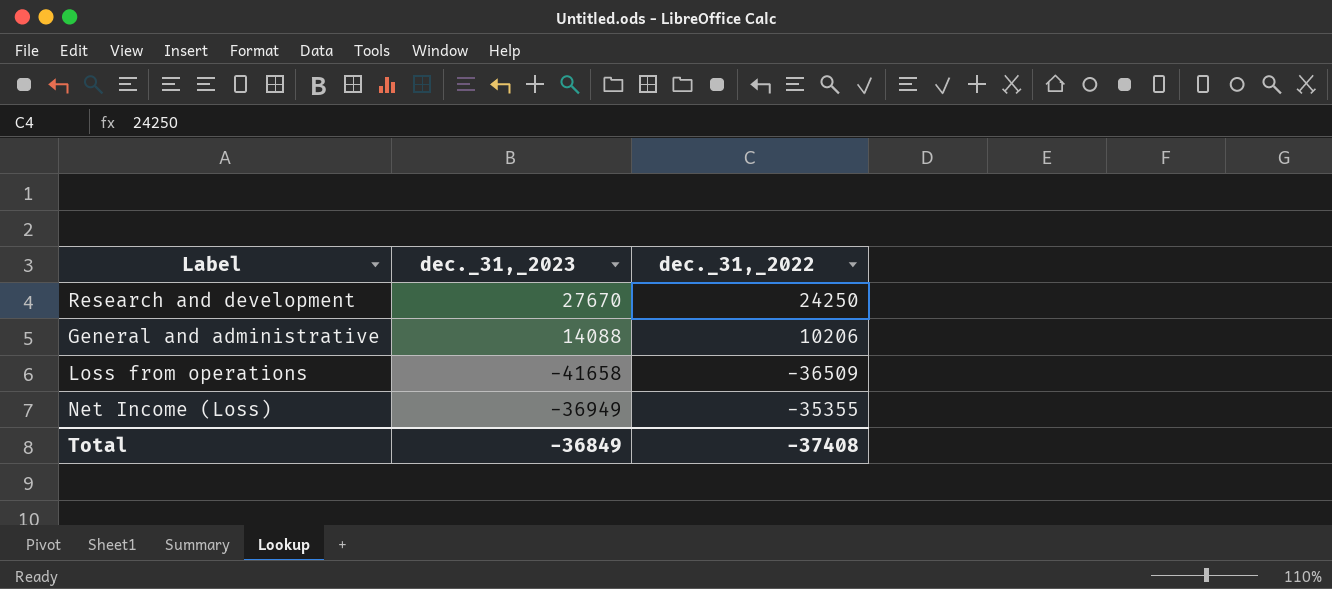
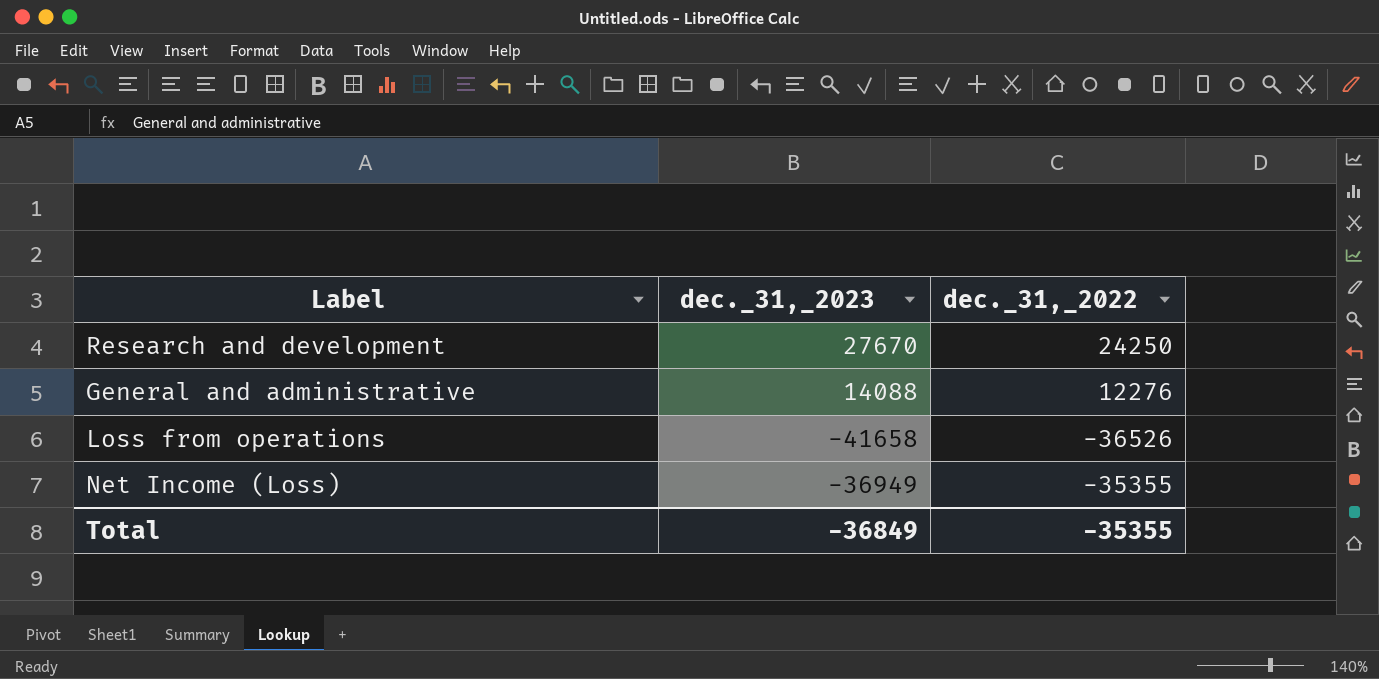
General and administrative | dec._31,_2022: 10206 -> 12276
Loss from operations | dec._31,_2022: -36509 -> -36526
Total | dec._31,_2022: -37408 -> -35355

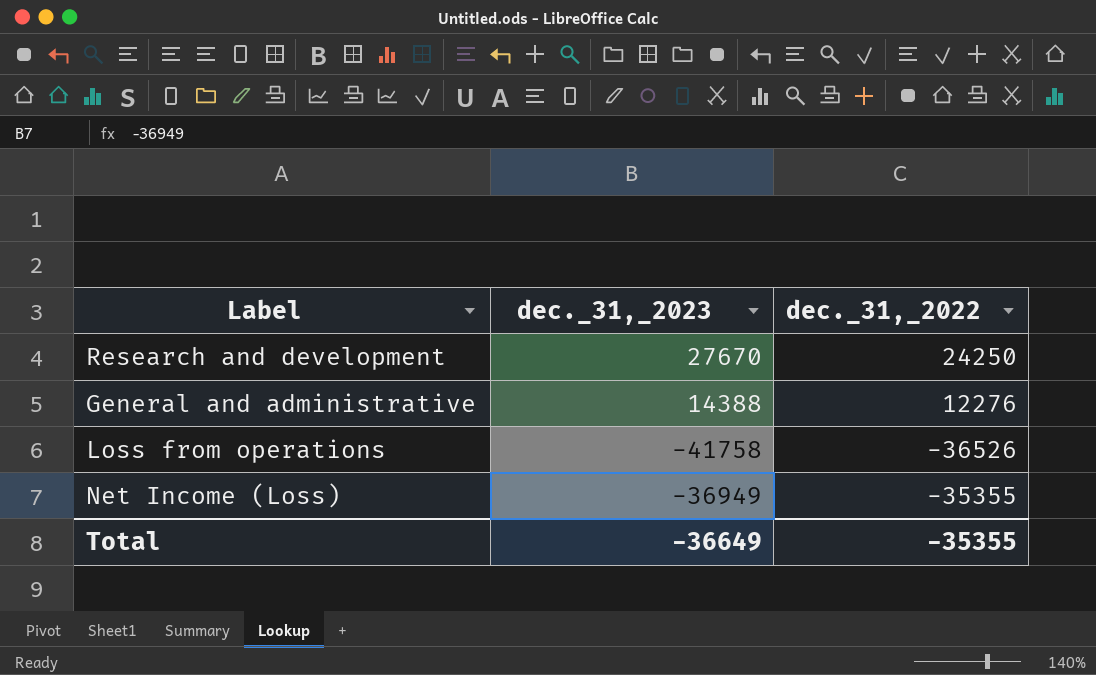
General and administrative | dec._31,_2023: 14088 -> 14388
Loss from operations | dec._31,_2023: -41658 -> -41758
Total | dec._31,_2023: -36849 -> -36649

